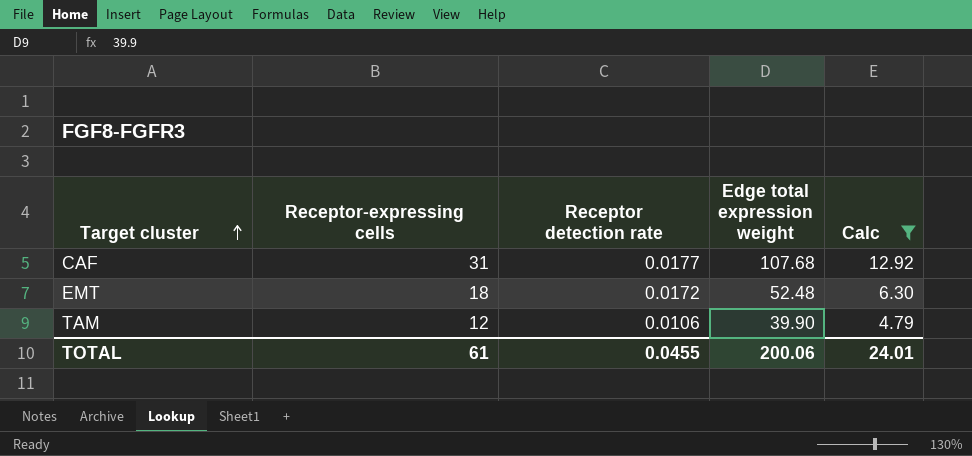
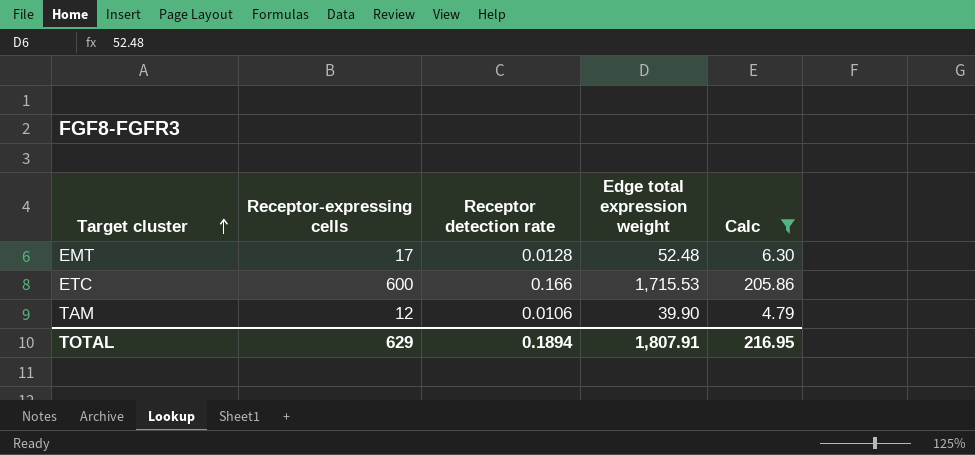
row CAF: 31 | 0.0177 | 107.68 | 12.92 -> none
EMT | Receptor-expressing cells: 18 -> 17
EMT | Receptor detection rate: 0.0172 -> 0.0128
row ETC: none -> 600 | 0.166 | 1,715.53 | 205.86
TOTAL | Receptor-expressing cells: 61 -> 629
TOTAL | Receptor detection rate: 0.0455 -> 0.1894
TOTAL | Edge total expression weight: 200.06 -> 1,807.91
TOTAL | Calc: 24.01 -> 216.95

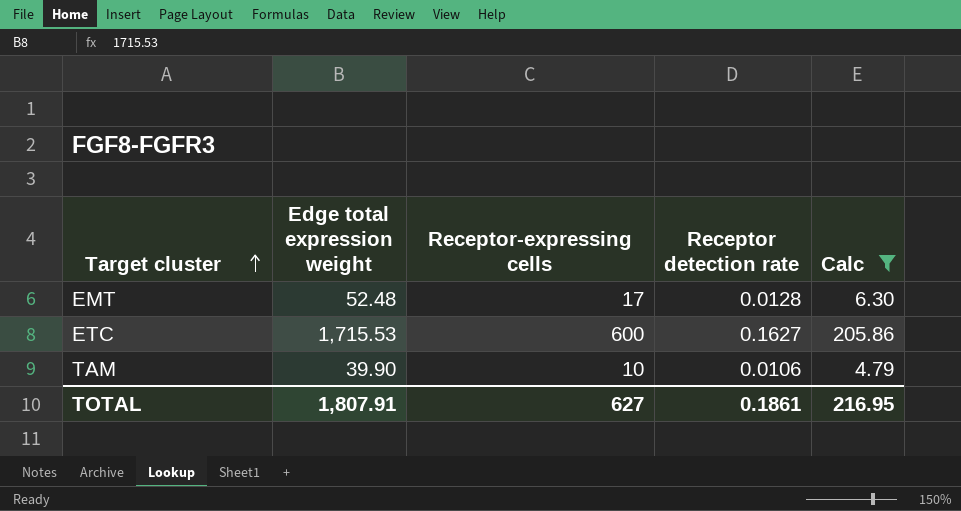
column Edge total expression weight | position: 4 -> 2
ETC | Receptor detection rate: 0.166 -> 0.1627
TAM | Receptor-expressing cells: 12 -> 10
TOTAL | Receptor-expressing cells: 629 -> 627
TOTAL | Receptor detection rate: 0.1894 -> 0.1861

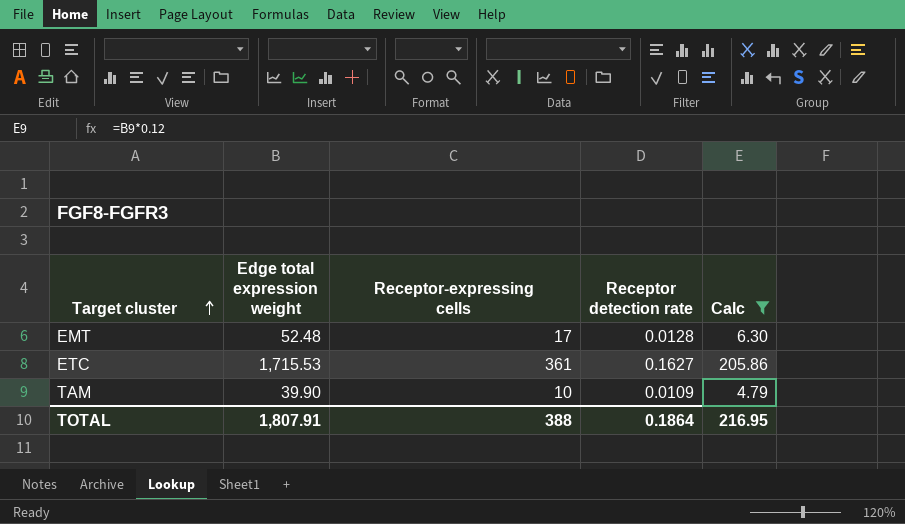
ETC | Receptor-expressing cells: 600 -> 361
TAM | Receptor detection rate: 0.0106 -> 0.0109
TOTAL | Receptor-expressing cells: 627 -> 388
TOTAL | Receptor detection rate: 0.1861 -> 0.1864

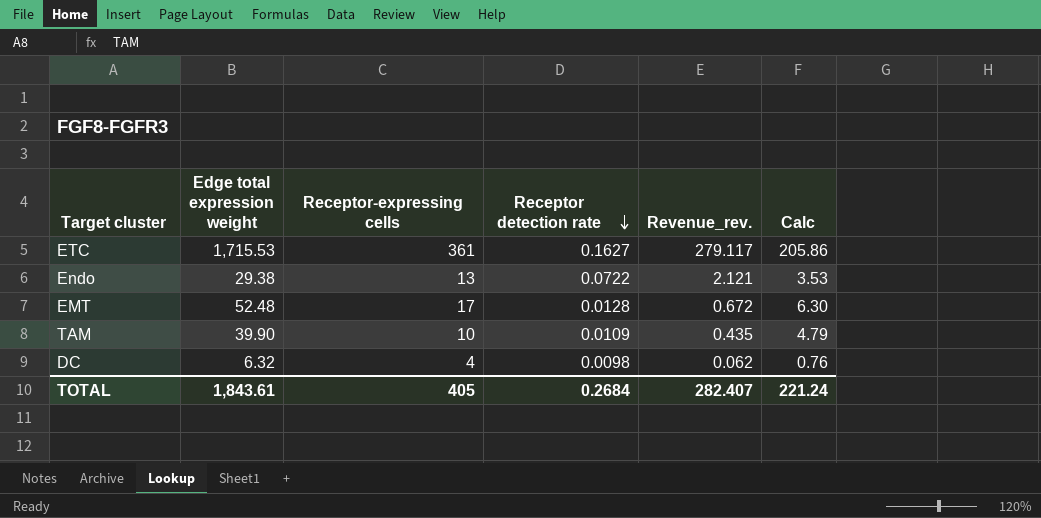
filter: Calc >= 4.79 -> none
row order: Target cluster ascending -> Receptor detection rate descending
column Revenue_rev. | formula: none -> [Edge total expression weight] * [Receptor detection rate]
TOTAL | Edge total expression weight: 1,807.91 -> 1,843.61
TOTAL | Receptor-expressing cells: 388 -> 405
TOTAL | Receptor detection rate: 0.1864 -> 0.2684
TOTAL | Calc: 216.95 -> 221.24

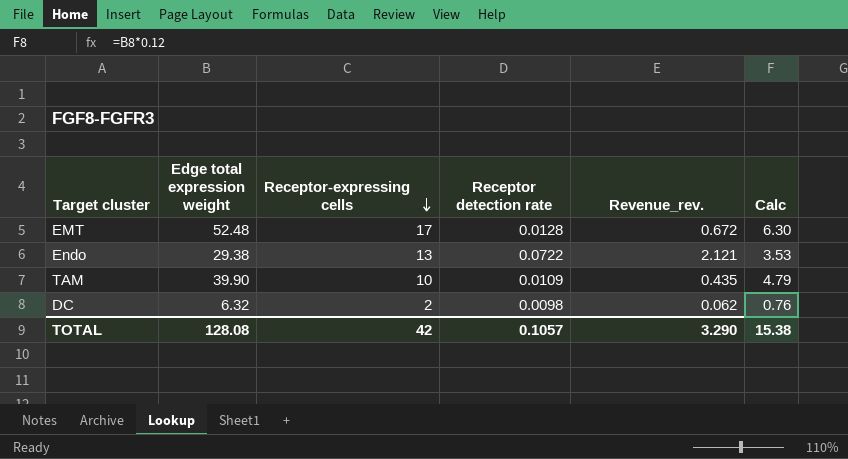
row order: Receptor detection rate descending -> Receptor-expressing cells descending
row ETC: 1,715.53 | 361 | 0.1627 | 279.117 | 205.86 -> none
DC | Receptor-expressing cells: 4 -> 2
TOTAL | Edge total expression weight: 1,843.61 -> 128.08
TOTAL | Receptor-expressing cells: 405 -> 42
TOTAL | Receptor detection rate: 0.2684 -> 0.1057
TOTAL | Revenue_rev.: 282.407 -> 3.290
TOTAL | Calc: 221.24 -> 15.38

